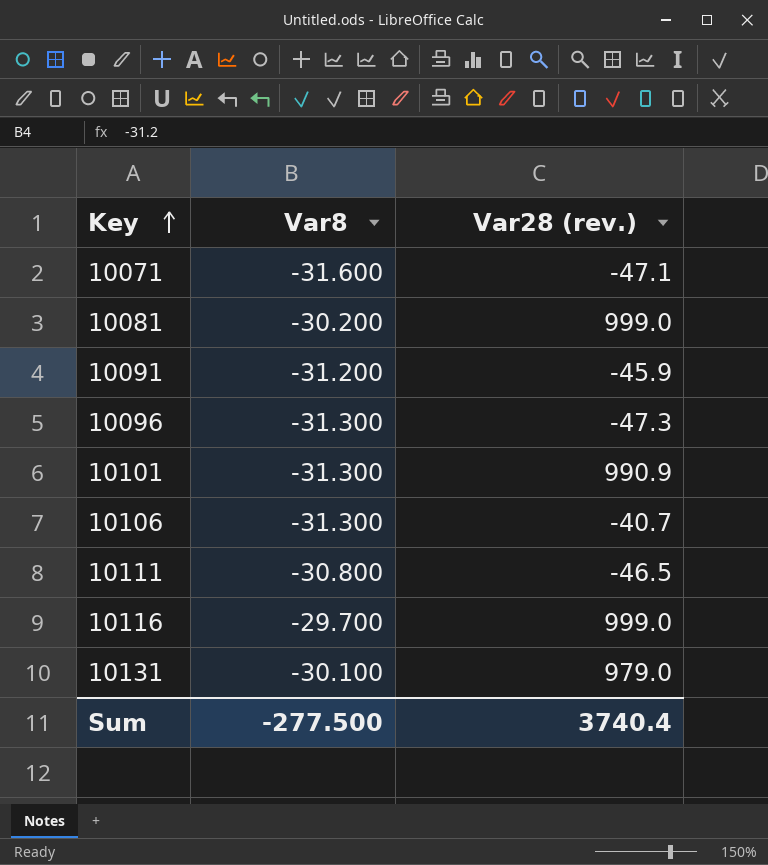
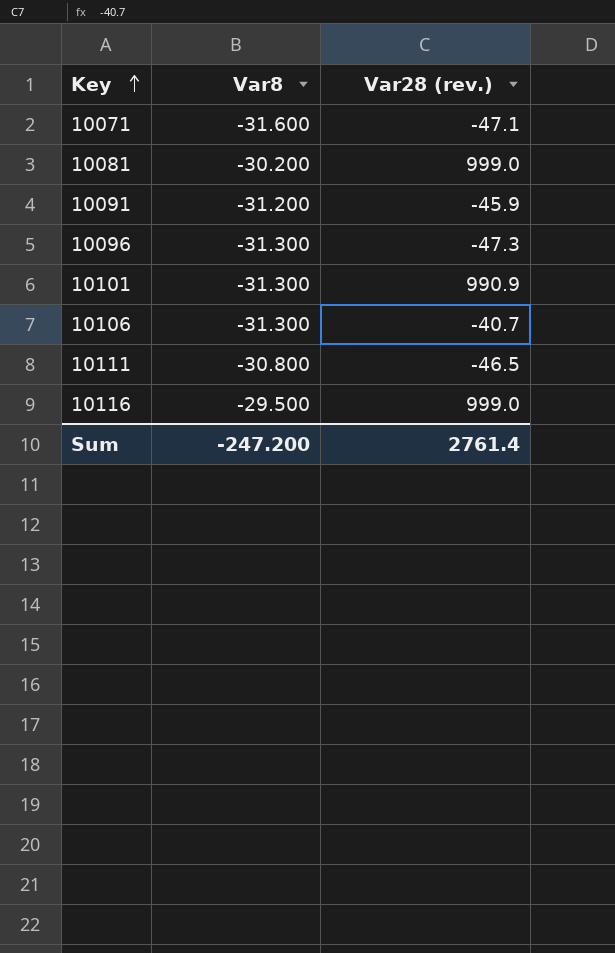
row 10131: -30.100 | 979.0 -> none
10116 | Var8: -29.700 -> -29.500
Sum | Var8: -277.500 -> -247.200
Sum | Var28 (rev.): 3740.4 -> 2761.4

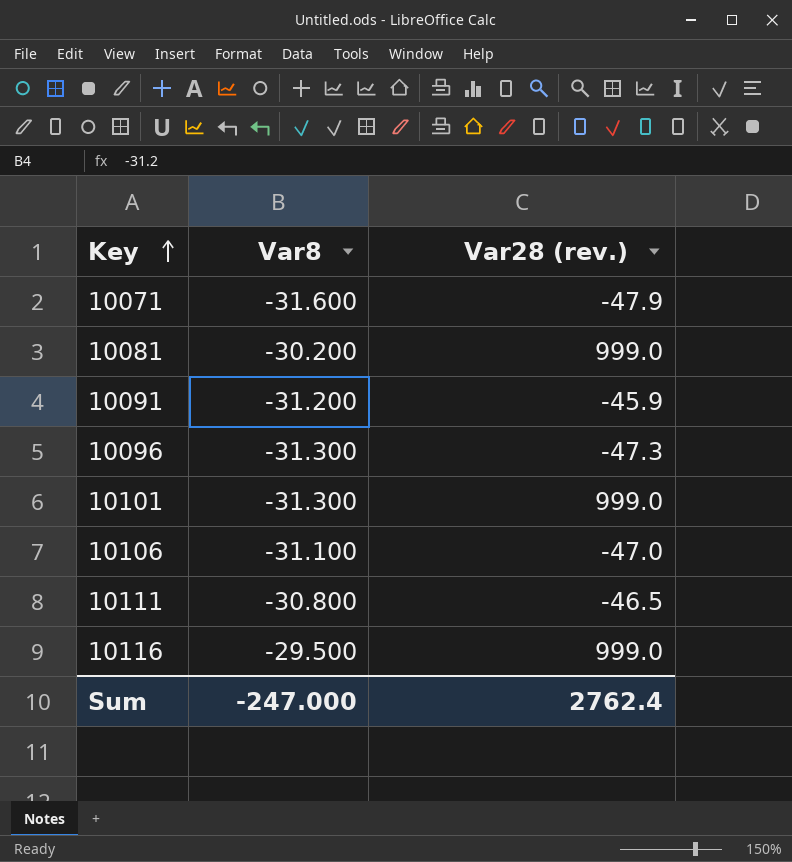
10071 | Var28 (rev.): -47.1 -> -47.9
10101 | Var28 (rev.): 990.9 -> 999.0
10106 | Var8: -31.300 -> -31.100
10106 | Var28 (rev.): -40.7 -> -47.0
Sum | Var8: -247.200 -> -247.000
Sum | Var28 (rev.): 2761.4 -> 2762.4

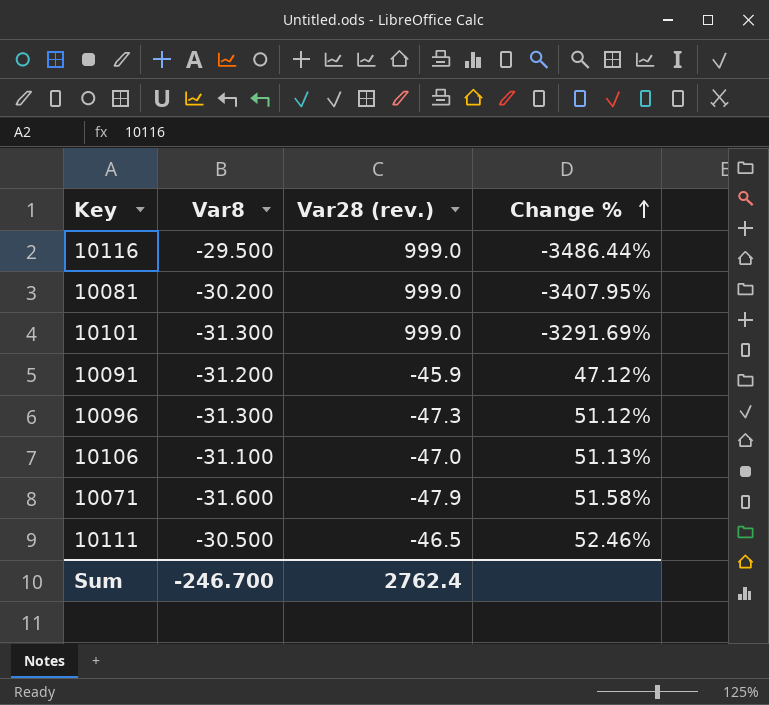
row order: Key ascending -> Change % ascending
column Change % | formula: none -> ([Var28 (rev.)] - [Var8]) / [Var8]
10111 | Var8: -30.800 -> -30.500
Sum | Var8: -247.000 -> -246.700

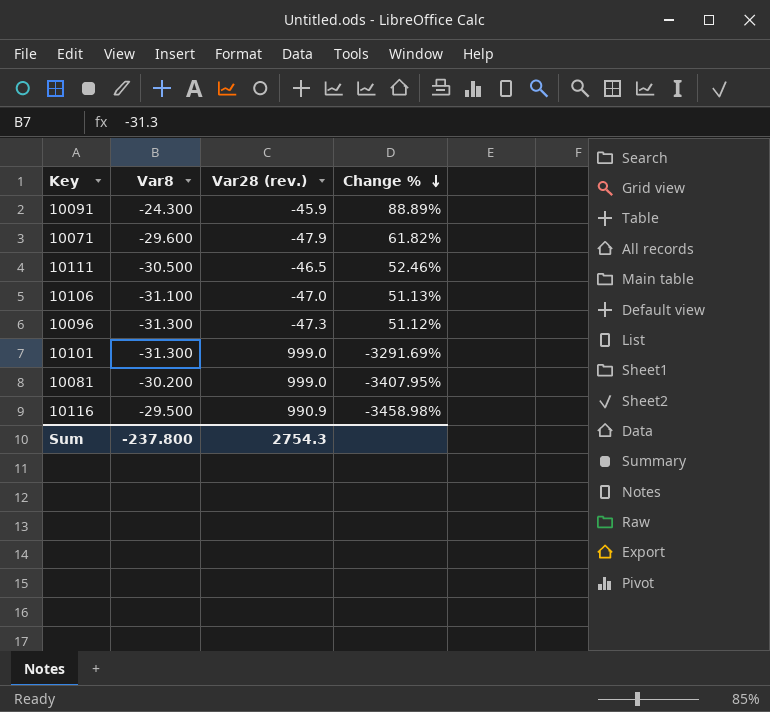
row order: Change % ascending -> Change % descending
10091 | Var8: -31.200 -> -24.300
10091 | Change %: 47.12% -> 88.89%
10071 | Var8: -31.600 -> -29.600
10071 | Change %: 51.58% -> 61.82%
10116 | Var28 (rev.): 999.0 -> 990.9
10116 | Change %: -3486.44% -> -3458.98%
Sum | Var8: -246.700 -> -237.800
Sum | Var28 (rev.): 2762.4 -> 2754.3

